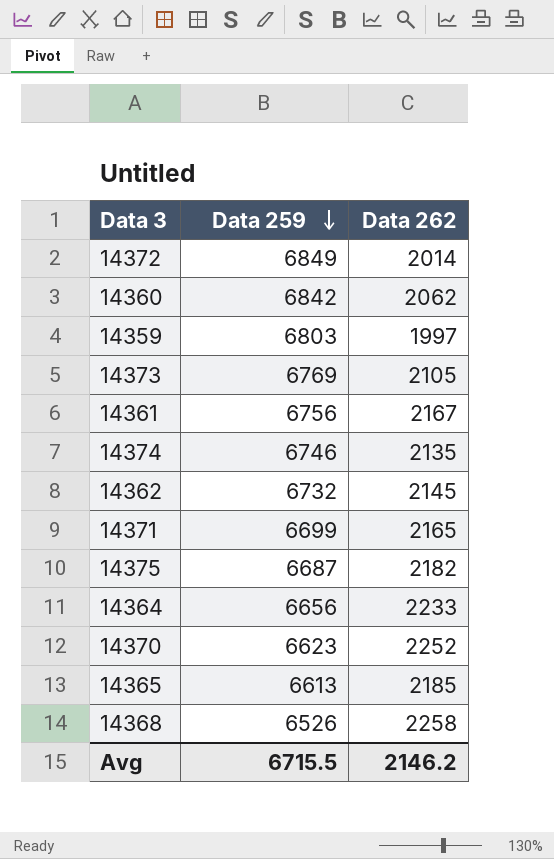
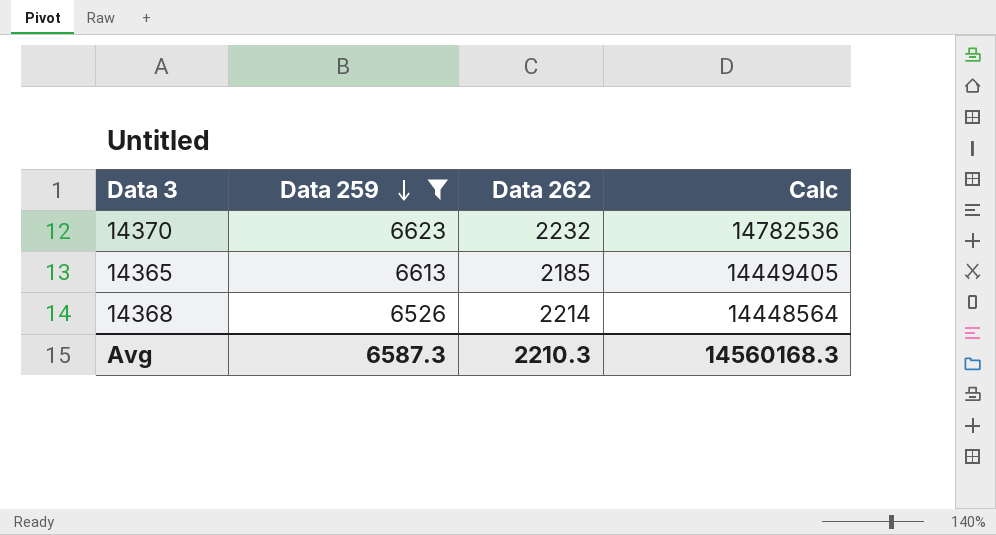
filter: none -> Data 259 <= 6623
column Calc | formula: none -> [Data 259] * [Data 262]
14370 | Data 262: 2252 -> 2232
14368 | Data 262: 2258 -> 2214
Avg | Data 259: 6715.5 -> 6587.3
Avg | Data 262: 2146.2 -> 2210.3

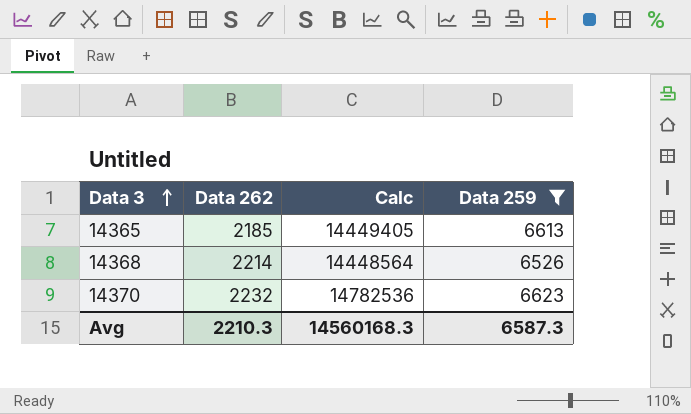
row order: Data 259 descending -> Data 3 ascending
column Data 259 | position: 2 -> 4

